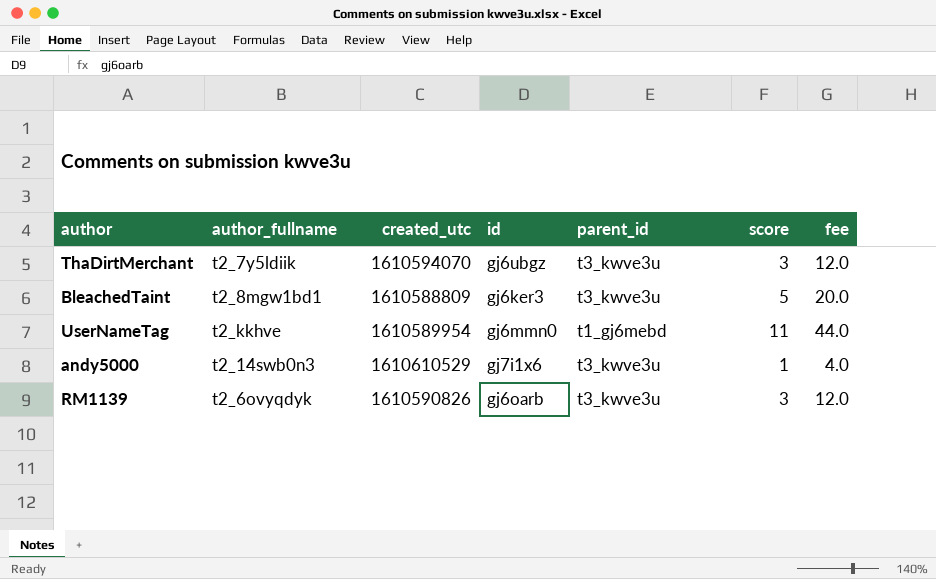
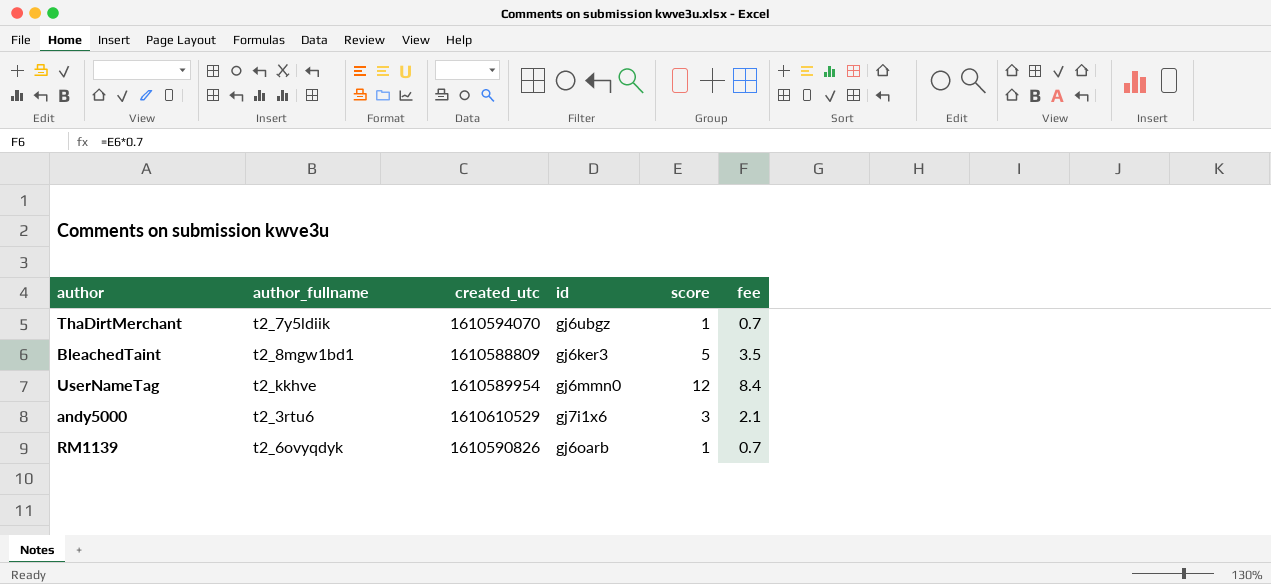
column parent_id | position: 5 -> none
column fee | formula: [score] * 4 -> [score] * 0.7
ThaDirtMerchant | score: 3 -> 1
UserNameTag | score: 11 -> 12
andy5000 | author_fullname: t2_14swb0n3 -> t2_3rtu6
andy5000 | score: 1 -> 3
RM1139 | score: 3 -> 1

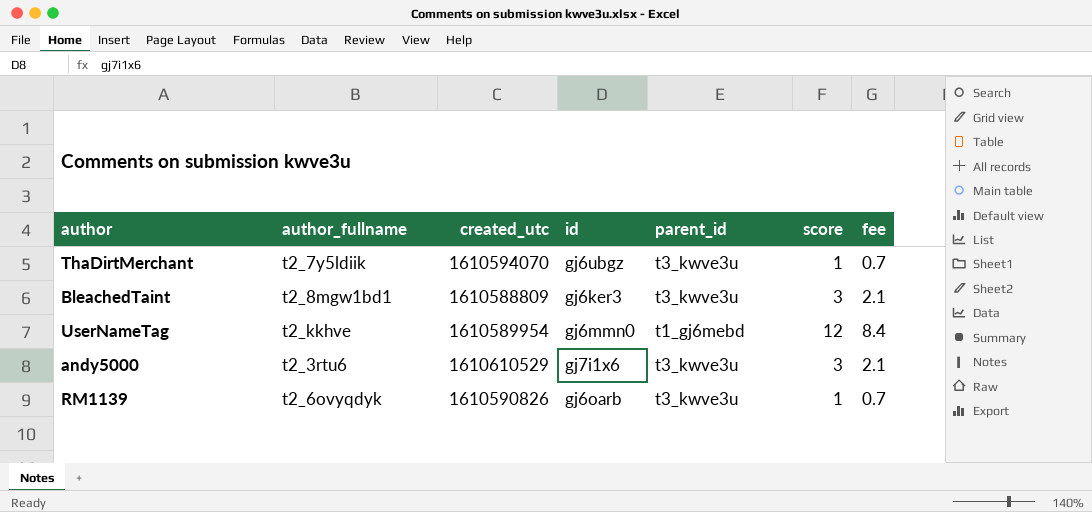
column parent_id | position: none -> 5
BleachedTaint | score: 5 -> 3
BleachedTaint | fee: 3.5 -> 2.1

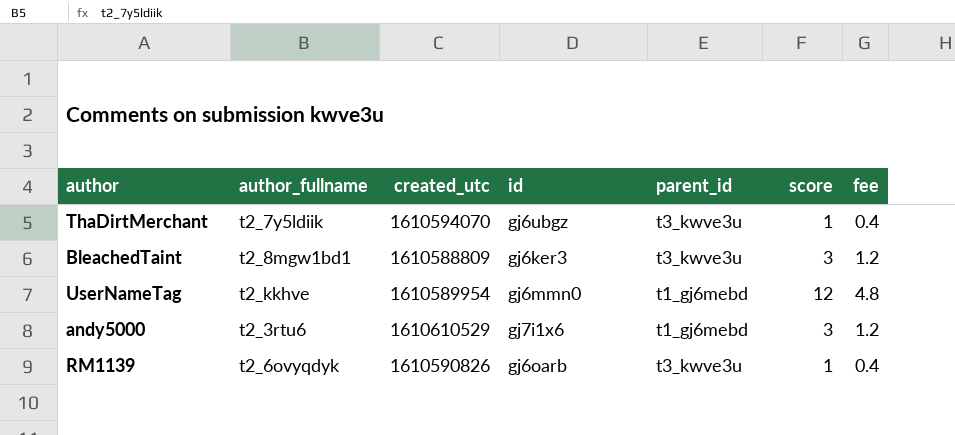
column fee | formula: [score] * 0.7 -> [score] * 0.4
andy5000 | parent_id: t3_kwve3u -> t1_gj6mebd

